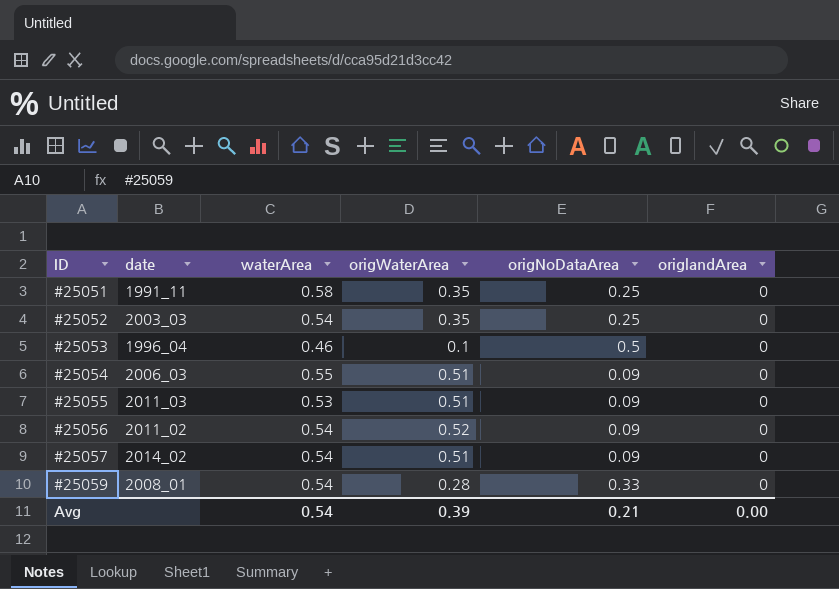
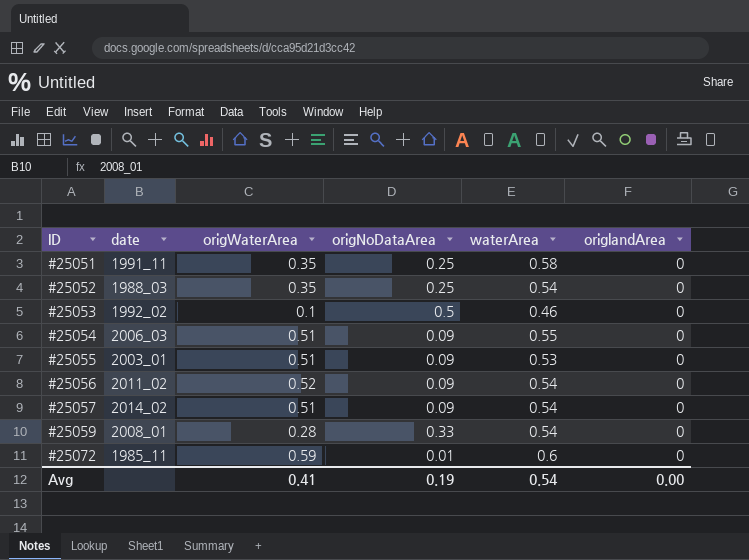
column waterArea | position: 3 -> 5
#25052 | date: 2003_03 -> 1988_03
#25053 | date: 1996_04 -> 1992_02
#25055 | date: 2011_03 -> 2003_01
row #25072: none -> 1985_11 | 0.59 | 0.01 | 0.6 | 0
Avg | origWaterArea: 0.39 -> 0.41
Avg | origNoDataArea: 0.21 -> 0.19

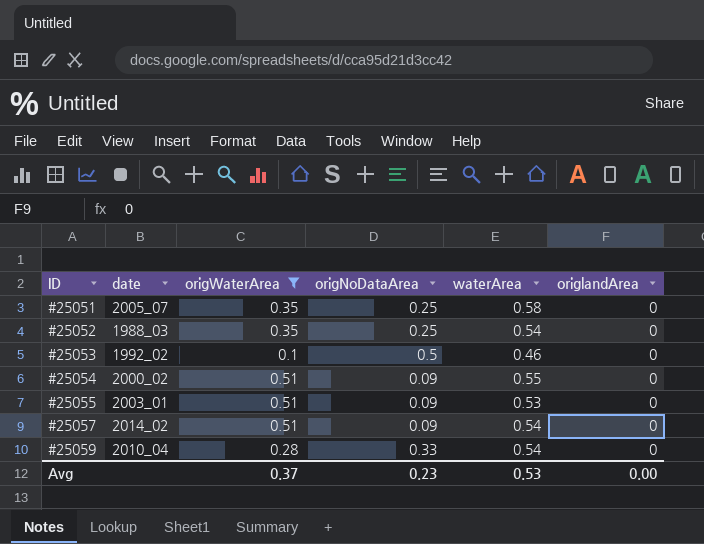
filter: none -> origWaterArea <= 0.51
#25051 | date: 1991_11 -> 2005_07
#25054 | date: 2006_03 -> 2000_02
#25059 | date: 2008_01 -> 2010_04
Avg | origWaterArea: 0.41 -> 0.37
Avg | origNoDataArea: 0.19 -> 0.23
Avg | waterArea: 0.54 -> 0.53

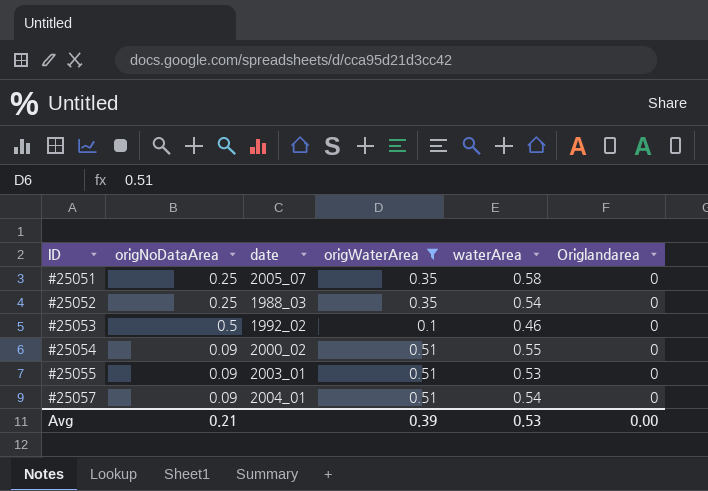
column origNoDataArea | position: 4 -> 2
column name: origlandArea -> Origlandarea
row #25059: 2010_04 | 0.28 | 0.33 | 0.54 | 0 -> none
#25057 | date: 2014_02 -> 2004_01
Avg | origNoDataArea: 0.23 -> 0.21
Avg | origWaterArea: 0.37 -> 0.39

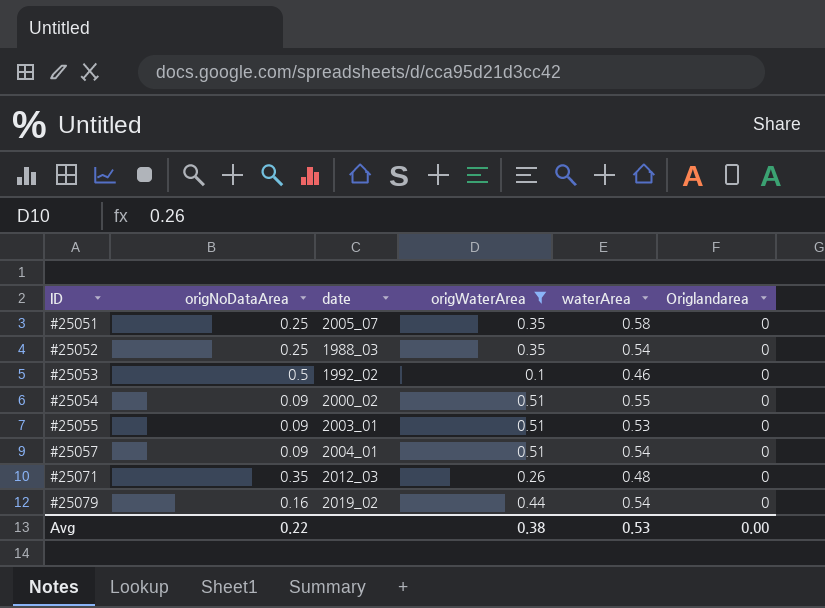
row #25071: none -> 0.35 | 2012_03 | 0.26 | 0.48 | 0
row #25079: none -> 0.16 | 2019_02 | 0.44 | 0.54 | 0
Avg | origNoDataArea: 0.21 -> 0.22
Avg | origWaterArea: 0.39 -> 0.38

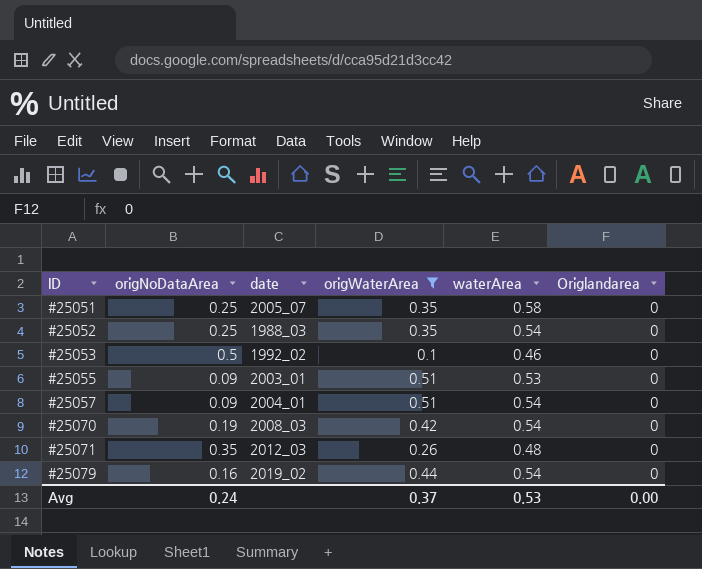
row #25054: 0.09 | 2000_02 | 0.51 | 0.55 | 0 -> none
row #25070: none -> 0.19 | 2008_03 | 0.42 | 0.54 | 0
Avg | origNoDataArea: 0.22 -> 0.24
Avg | origWaterArea: 0.38 -> 0.37

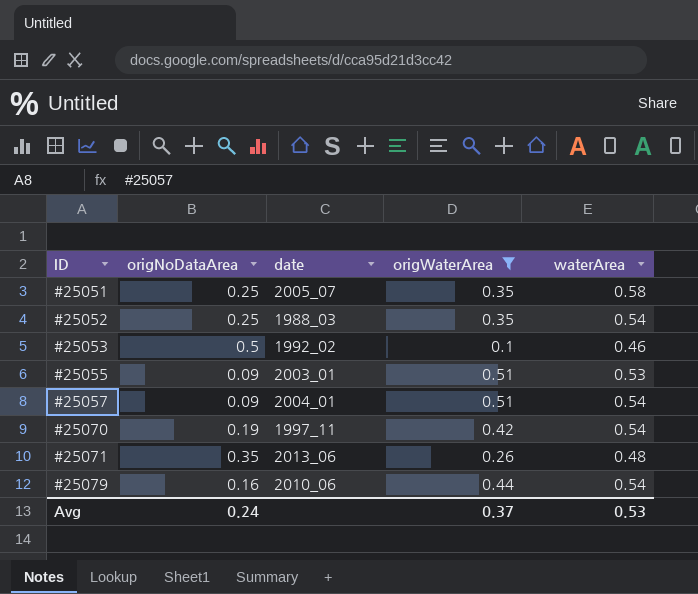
column Origlandarea | position: 6 -> none
#25070 | date: 2008_03 -> 1997_11
#25071 | date: 2012_03 -> 2013_06
#25079 | date: 2019_02 -> 2010_06

